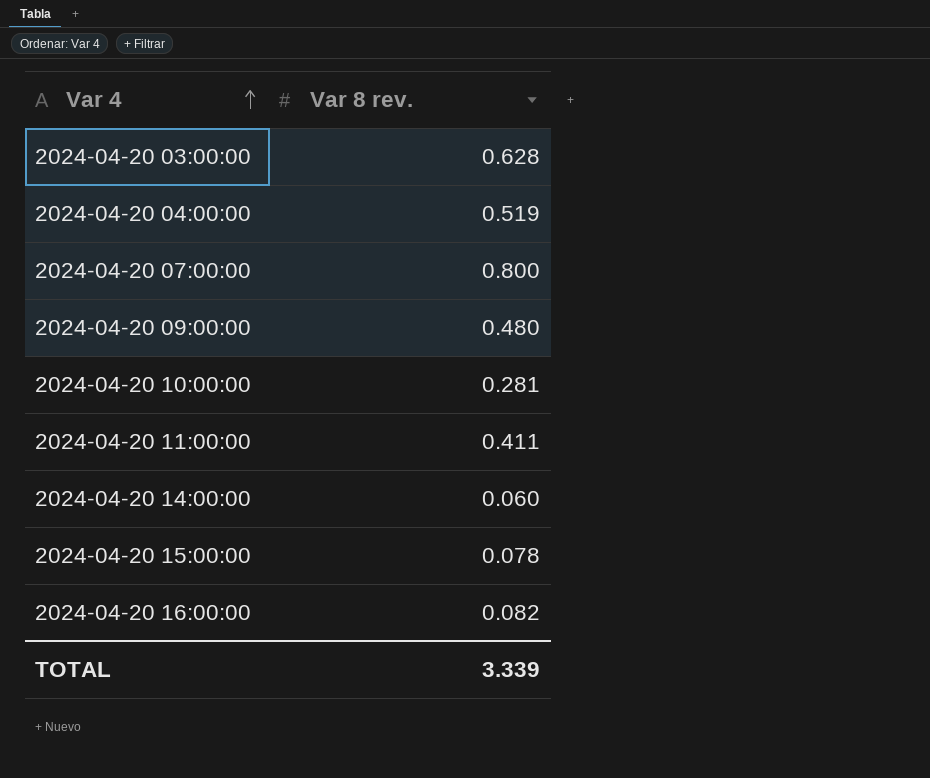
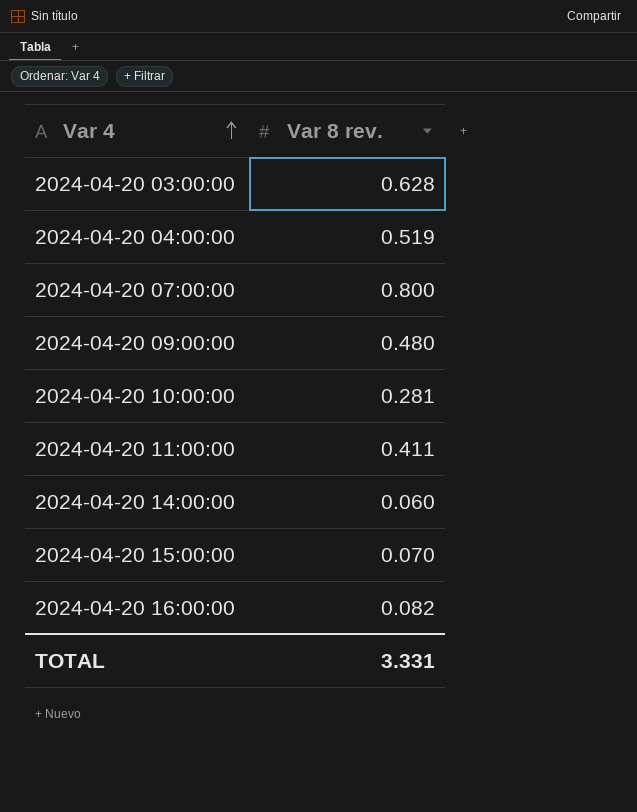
2024-04-20 15:00:00 | Var 8 rev.: 0.078 -> 0.070
TOTAL | Var 8 rev.: 3.339 -> 3.331

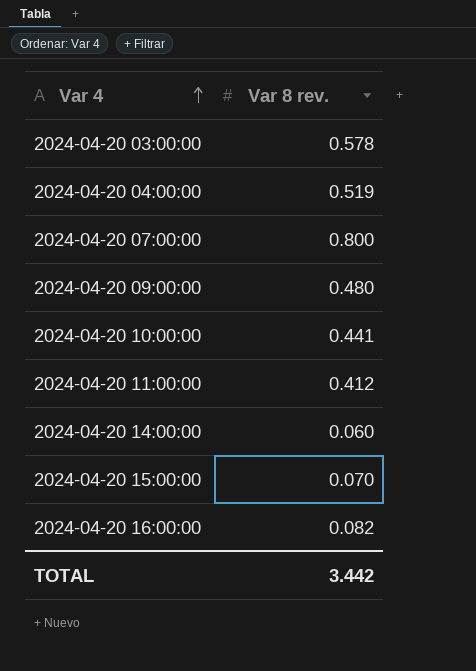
2024-04-20 03:00:00 | Var 8 rev.: 0.628 -> 0.578
2024-04-20 10:00:00 | Var 8 rev.: 0.281 -> 0.441
2024-04-20 11:00:00 | Var 8 rev.: 0.411 -> 0.412
TOTAL | Var 8 rev.: 3.331 -> 3.442

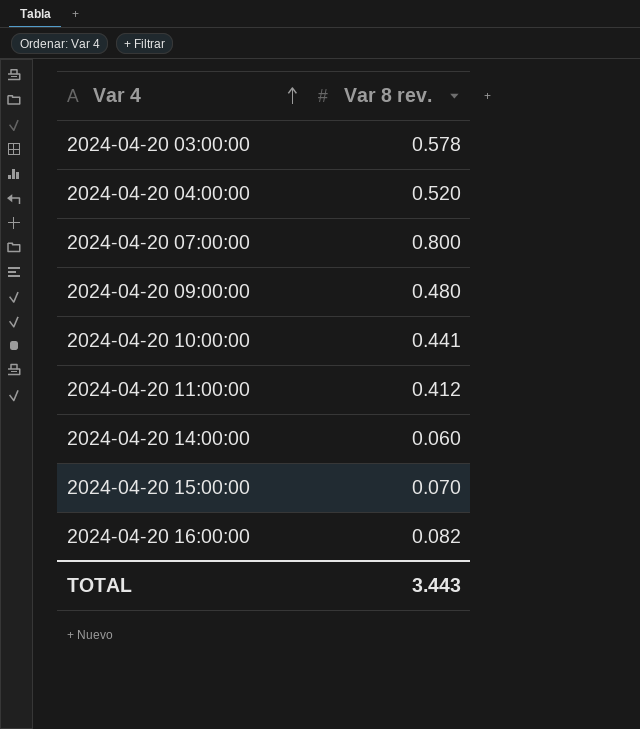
2024-04-20 04:00:00 | Var 8 rev.: 0.519 -> 0.520
TOTAL | Var 8 rev.: 3.442 -> 3.443

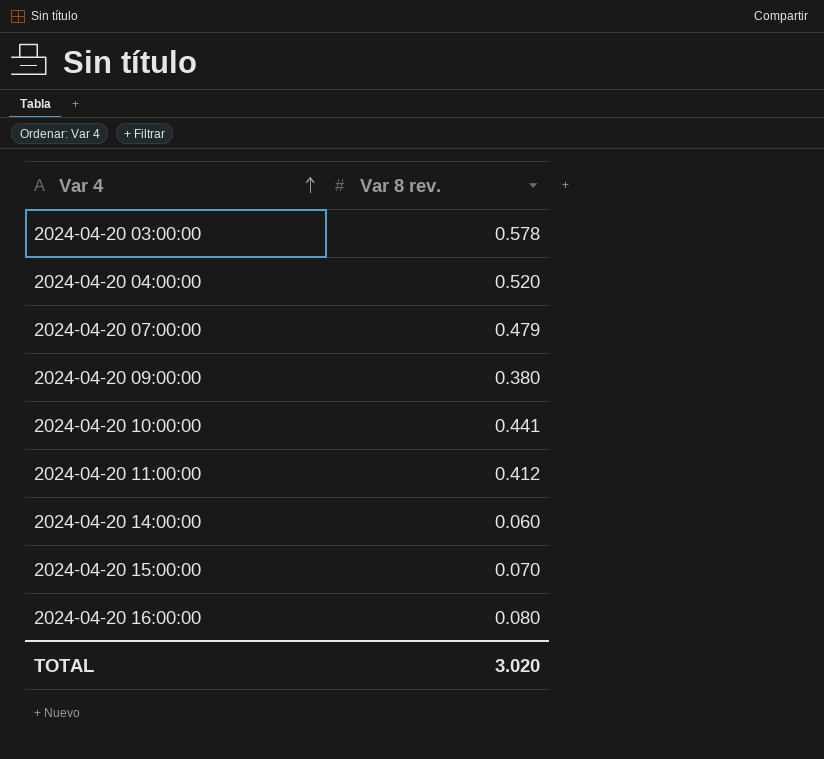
2024-04-20 07:00:00 | Var 8 rev.: 0.800 -> 0.479
2024-04-20 09:00:00 | Var 8 rev.: 0.480 -> 0.380
2024-04-20 16:00:00 | Var 8 rev.: 0.082 -> 0.080
TOTAL | Var 8 rev.: 3.443 -> 3.020

